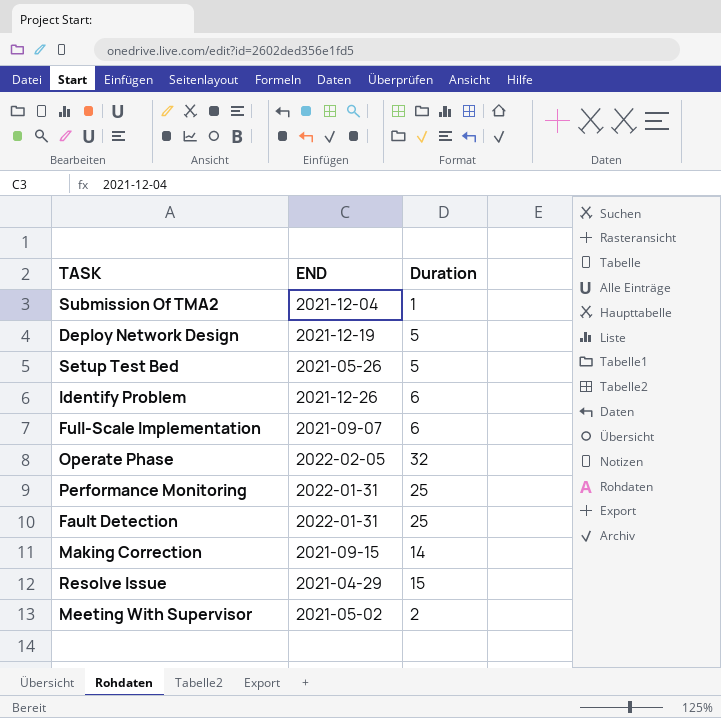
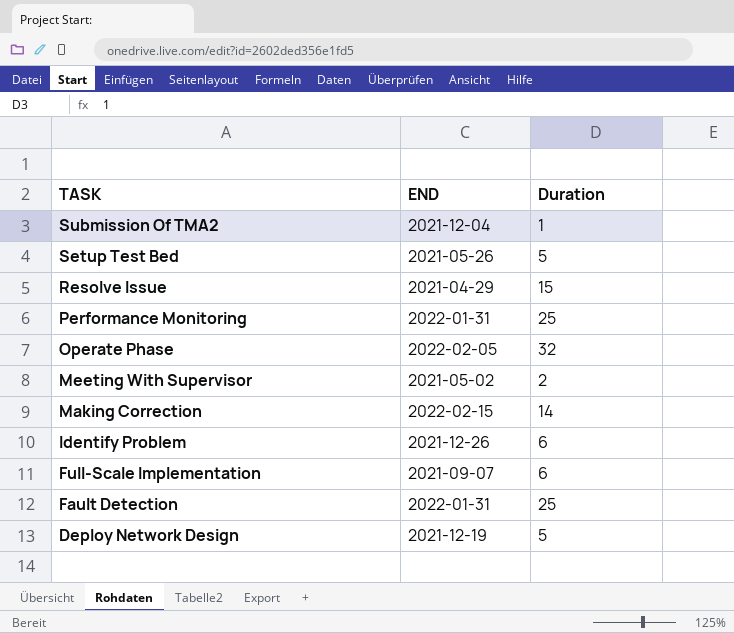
row order: none -> TASK descending
Making Correction | END: 2021-09-15 -> 2022-02-15

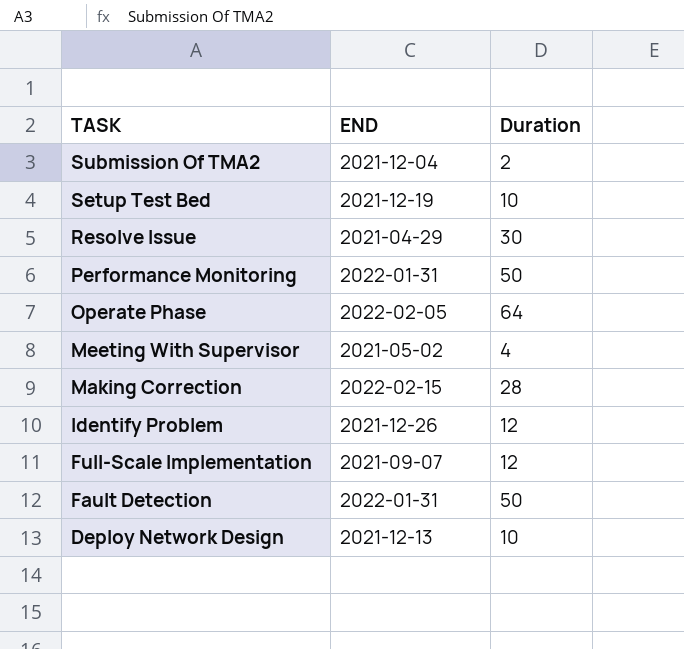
Submission Of TMA2 | Duration: 1 -> 2
Setup Test Bed | END: 2021-05-26 -> 2021-12-19
Setup Test Bed | Duration: 5 -> 10
Resolve Issue | Duration: 15 -> 30
Performance Monitoring | Duration: 25 -> 50
Operate Phase | Duration: 32 -> 64
Meeting With Supervisor | Duration: 2 -> 4
Making Correction | Duration: 14 -> 28
Identify Problem | Duration: 6 -> 12
Full-Scale Implementation | Duration: 6 -> 12
Fault Detection | Duration: 25 -> 50
Deploy Network Design | END: 2021-12-19 -> 2021-12-13
Deploy Network Design | Duration: 5 -> 10

